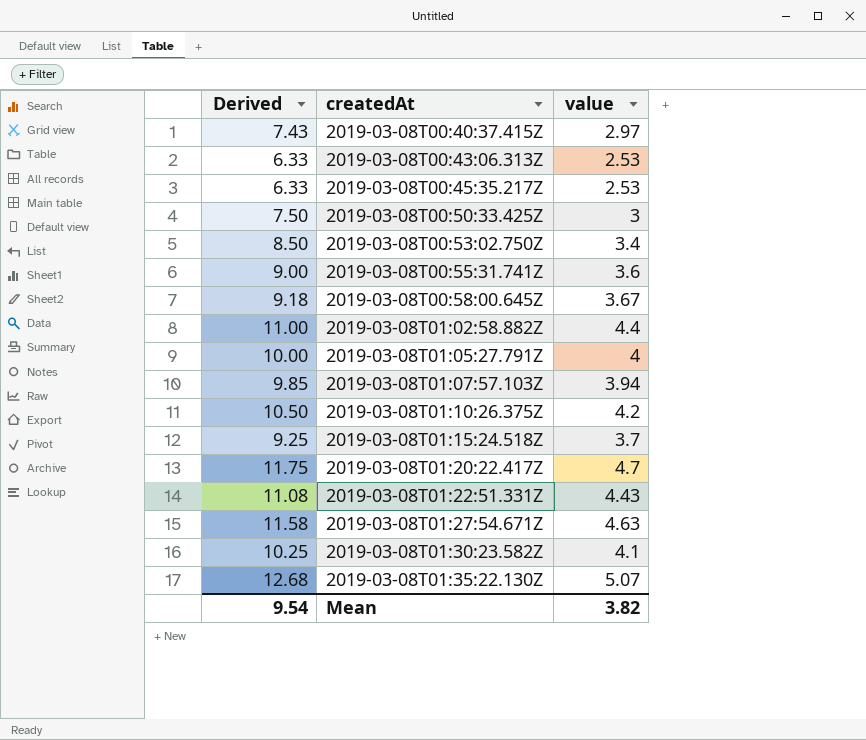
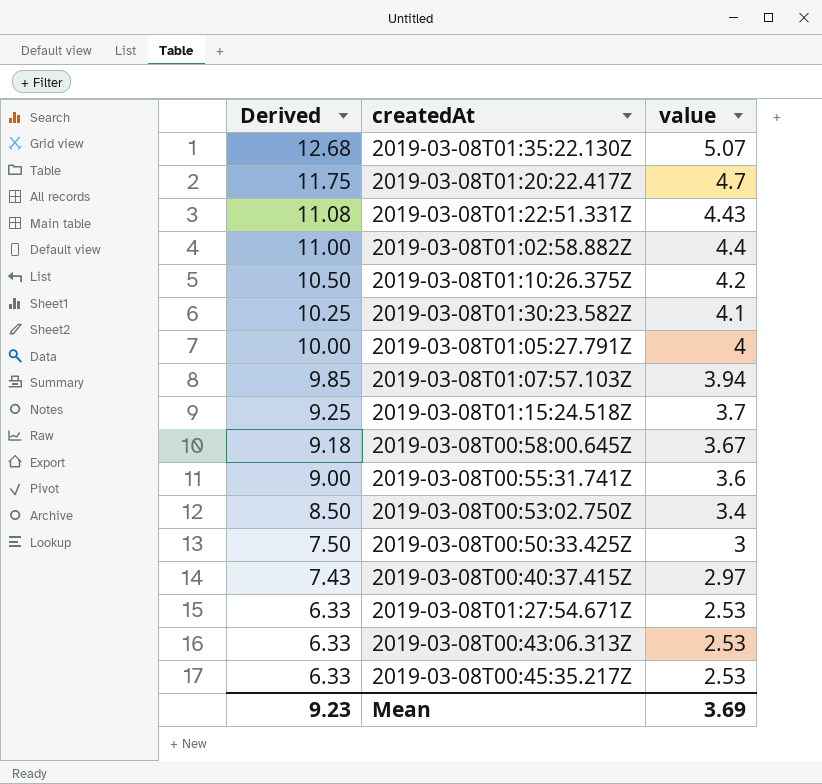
row order: createdAt ascending -> Derived descending
2019-03-08T01:27:54.671Z | Derived: 11.58 -> 6.33
2019-03-08T01:27:54.671Z | value: 4.63 -> 2.53
Mean | Derived: 9.54 -> 9.23
Mean | value: 3.82 -> 3.69

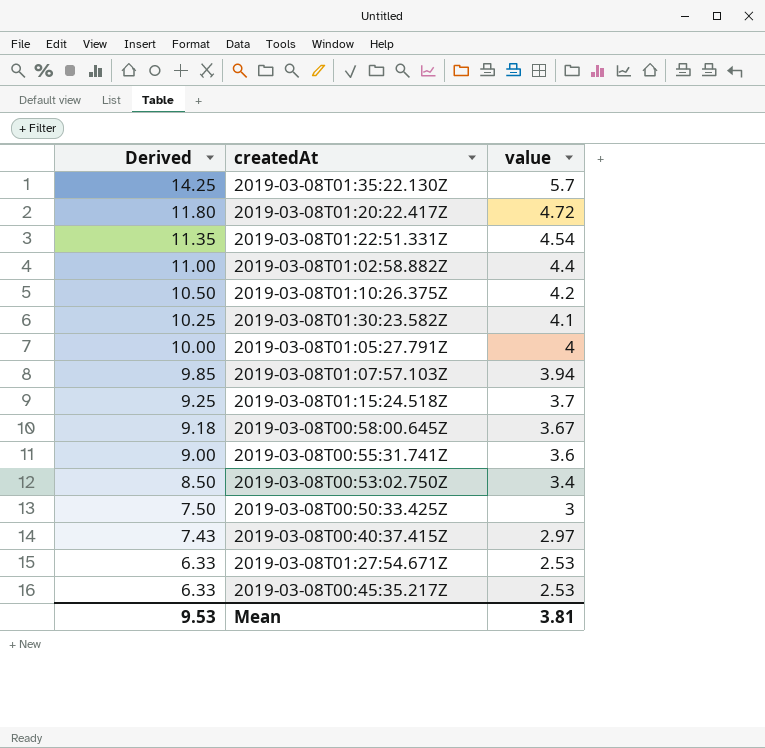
row 2019-03-08T00:43:06.313Z: 6.33 | 2.53 -> none
2019-03-08T01:35:22.130Z | Derived: 12.68 -> 14.25
2019-03-08T01:35:22.130Z | value: 5.07 -> 5.7
2019-03-08T01:20:22.417Z | Derived: 11.75 -> 11.80
2019-03-08T01:20:22.417Z | value: 4.7 -> 4.72
2019-03-08T01:22:51.331Z | Derived: 11.08 -> 11.35
2019-03-08T01:22:51.331Z | value: 4.43 -> 4.54
Mean | Derived: 9.23 -> 9.53
Mean | value: 3.69 -> 3.81

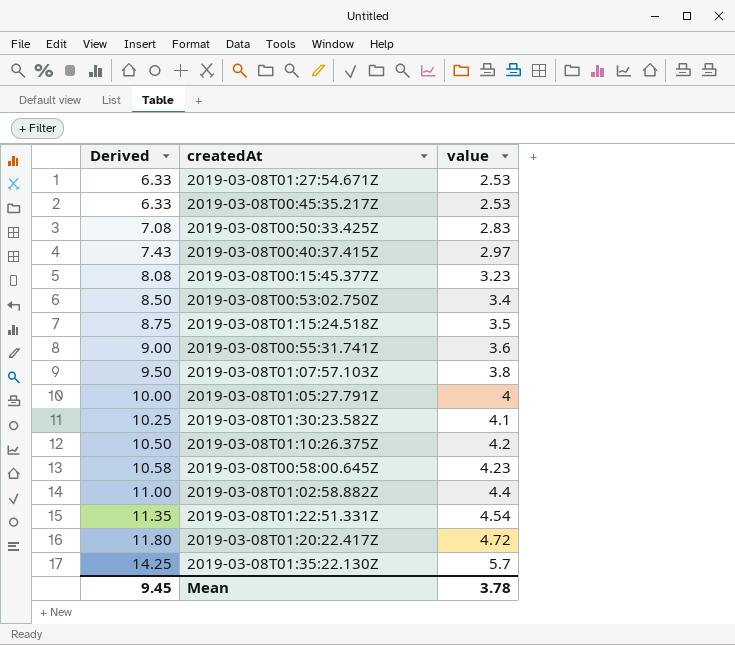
row order: Derived descending -> Derived ascending
2019-03-08T00:50:33.425Z | Derived: 7.50 -> 7.08
2019-03-08T00:50:33.425Z | value: 3 -> 2.83
row 2019-03-08T00:15:45.377Z: none -> 8.08 | 3.23
2019-03-08T01:15:24.518Z | Derived: 9.25 -> 8.75
2019-03-08T01:15:24.518Z | value: 3.7 -> 3.5
2019-03-08T01:07:57.103Z | Derived: 9.85 -> 9.50
2019-03-08T01:07:57.103Z | value: 3.94 -> 3.8
2019-03-08T00:58:00.645Z | Derived: 9.18 -> 10.58
2019-03-08T00:58:00.645Z | value: 3.67 -> 4.23
Mean | Derived: 9.53 -> 9.45
Mean | value: 3.81 -> 3.78

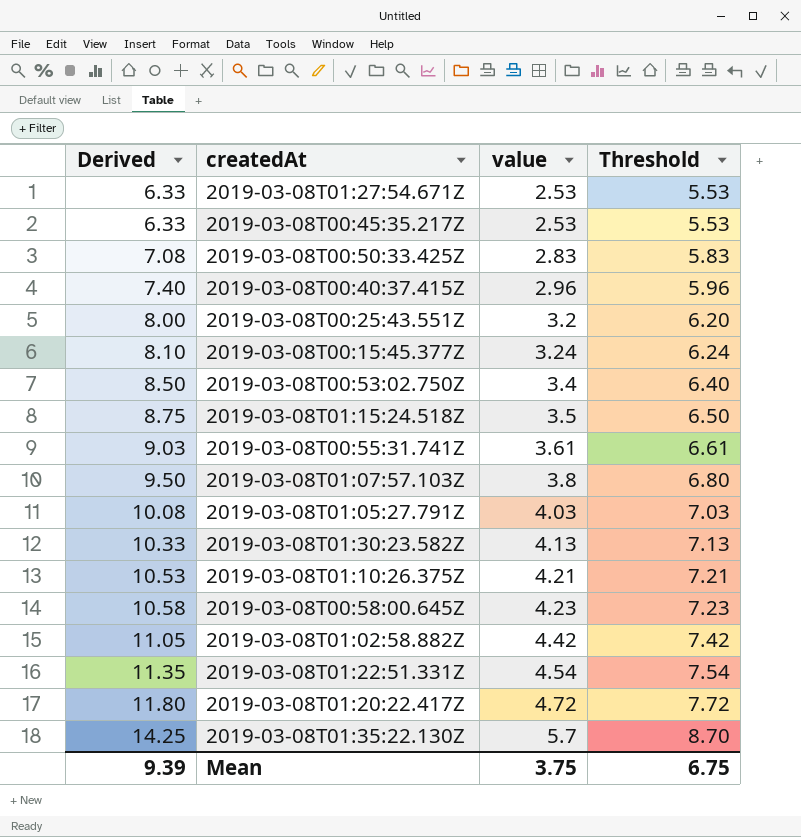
column Threshold | formula: none -> [value] + 3
2019-03-08T00:40:37.415Z | Derived: 7.43 -> 7.40
2019-03-08T00:40:37.415Z | value: 2.97 -> 2.96
row 2019-03-08T00:25:43.551Z: none -> 8.00 | 3.2 | 6.20
2019-03-08T00:15:45.377Z | Derived: 8.08 -> 8.10
2019-03-08T00:15:45.377Z | value: 3.23 -> 3.24
2019-03-08T00:55:31.741Z | Derived: 9.00 -> 9.03
2019-03-08T00:55:31.741Z | value: 3.6 -> 3.61
2019-03-08T01:05:27.791Z | Derived: 10.00 -> 10.08
2019-03-08T01:05:27.791Z | value: 4 -> 4.03
2019-03-08T01:30:23.582Z | Derived: 10.25 -> 10.33
2019-03-08T01:30:23.582Z | value: 4.1 -> 4.13
2019-03-08T01:10:26.375Z | Derived: 10.50 -> 10.53
2019-03-08T01:10:26.375Z | value: 4.2 -> 4.21
2019-03-08T01:02:58.882Z | Derived: 11.00 -> 11.05
2019-03-08T01:02:58.882Z | value: 4.4 -> 4.42
Mean | Derived: 9.45 -> 9.39
Mean | value: 3.78 -> 3.75

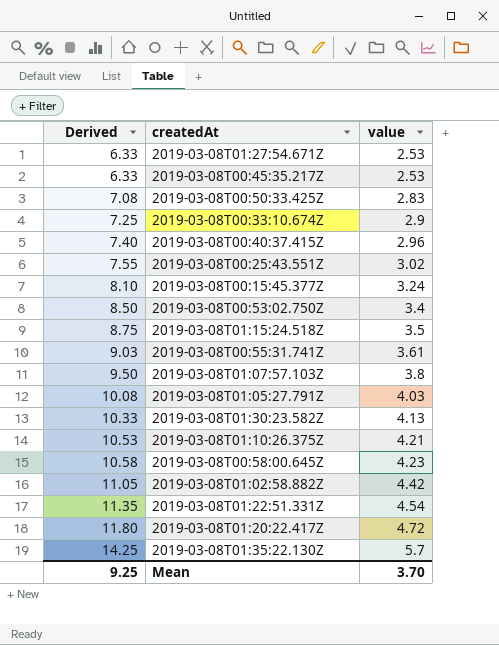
column Threshold | formula: [value] + 3 -> none
row 2019-03-08T00:33:10.674Z: none -> 7.25 | 2.9
2019-03-08T00:25:43.551Z | Derived: 8.00 -> 7.55
2019-03-08T00:25:43.551Z | value: 3.2 -> 3.02
Mean | Derived: 9.39 -> 9.25
Mean | value: 3.75 -> 3.70

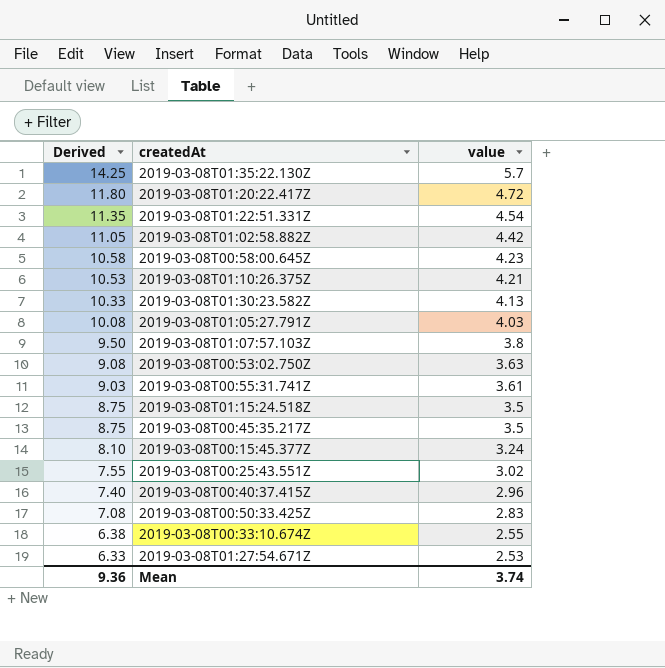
row order: Derived ascending -> Derived descending
2019-03-08T00:53:02.750Z | Derived: 8.50 -> 9.08
2019-03-08T00:53:02.750Z | value: 3.4 -> 3.63
2019-03-08T00:45:35.217Z | Derived: 6.33 -> 8.75
2019-03-08T00:45:35.217Z | value: 2.53 -> 3.5
2019-03-08T00:33:10.674Z | Derived: 7.25 -> 6.38
2019-03-08T00:33:10.674Z | value: 2.9 -> 2.55
Mean | Derived: 9.25 -> 9.36
Mean | value: 3.70 -> 3.74

